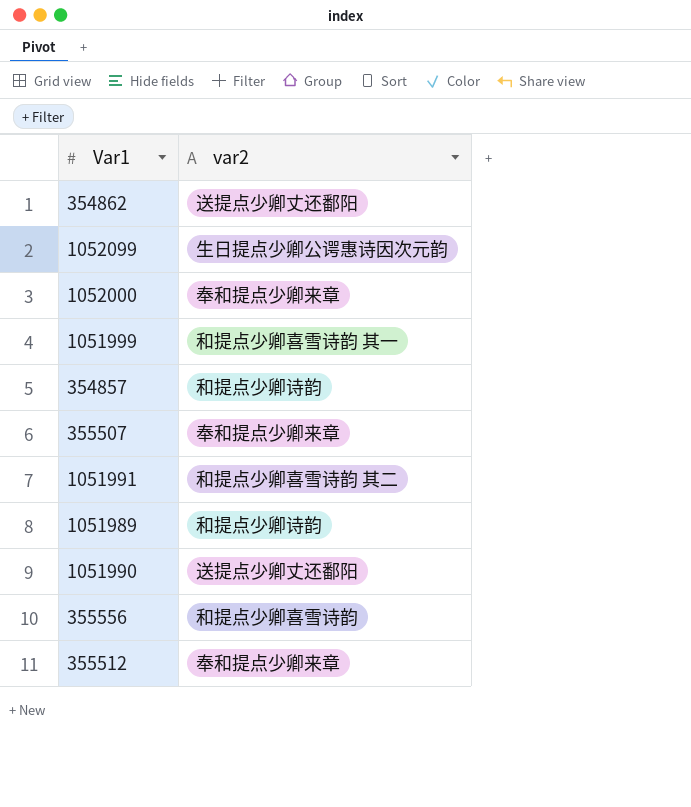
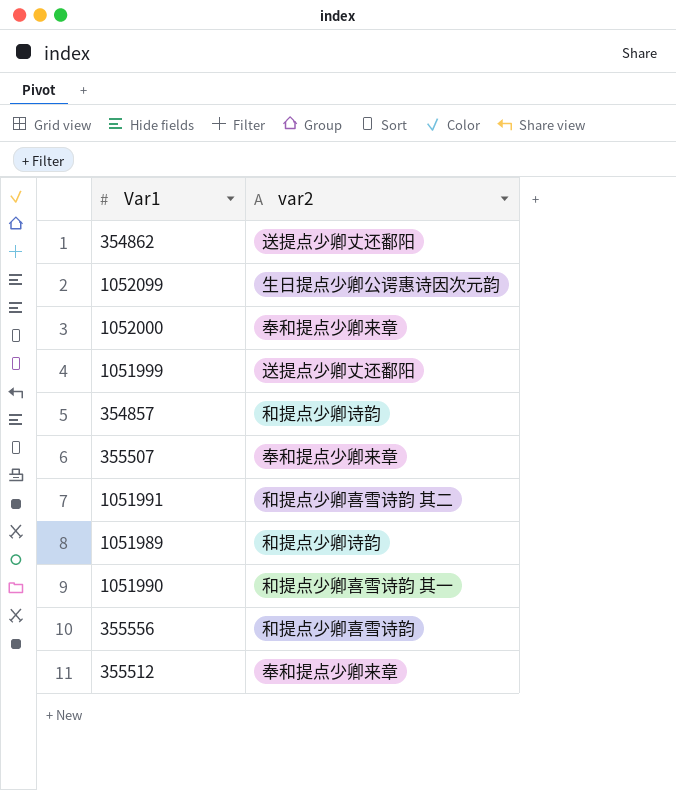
1051999 | var2: 和提点少卿喜雪诗韵 其一 -> 送提点少卿丈还鄱阳
1051990 | var2: 送提点少卿丈还鄱阳 -> 和提点少卿喜雪诗韵 其一

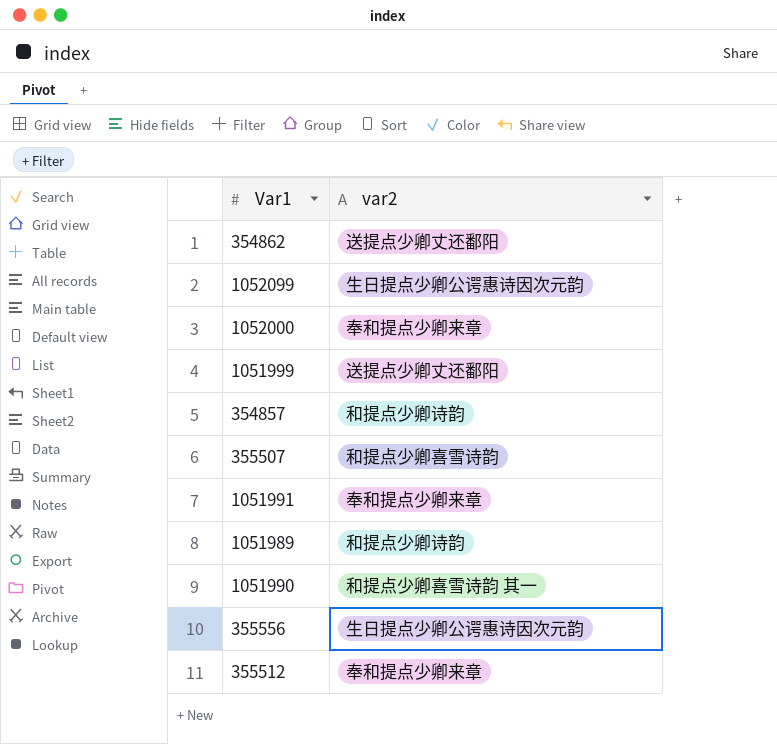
355507 | var2: 奉和提点少卿来章 -> 和提点少卿喜雪诗韵
1051991 | var2: 和提点少卿喜雪诗韵 其二 -> 奉和提点少卿来章
355556 | var2: 和提点少卿喜雪诗韵 -> 生日提点少卿公谔惠诗因次元韵

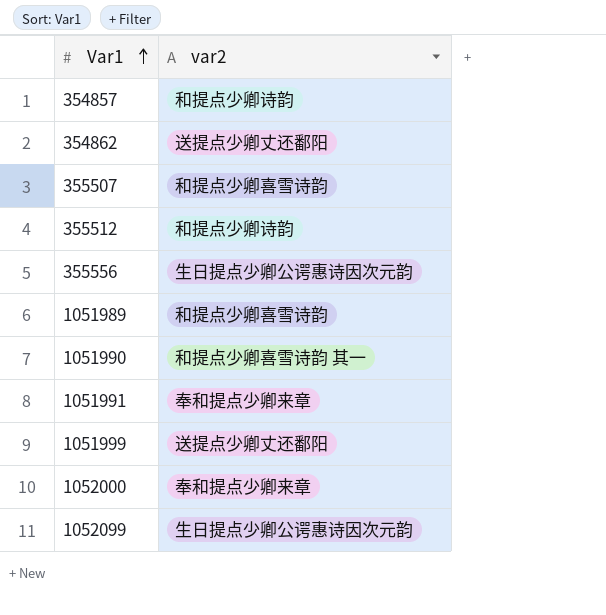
row order: none -> Var1 ascending
355512 | var2: 奉和提点少卿来章 -> 和提点少卿诗韵
1051989 | var2: 和提点少卿诗韵 -> 和提点少卿喜雪诗韵

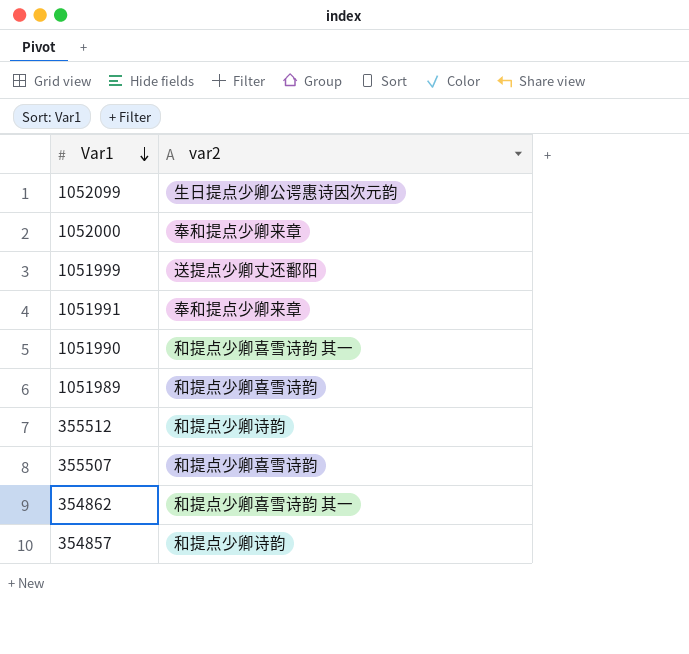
row order: Var1 ascending -> Var1 descending
row 355556: 生日提点少卿公谔惠诗因次元韵 -> none
354862 | var2: 送提点少卿丈还鄱阳 -> 和提点少卿喜雪诗韵 其一

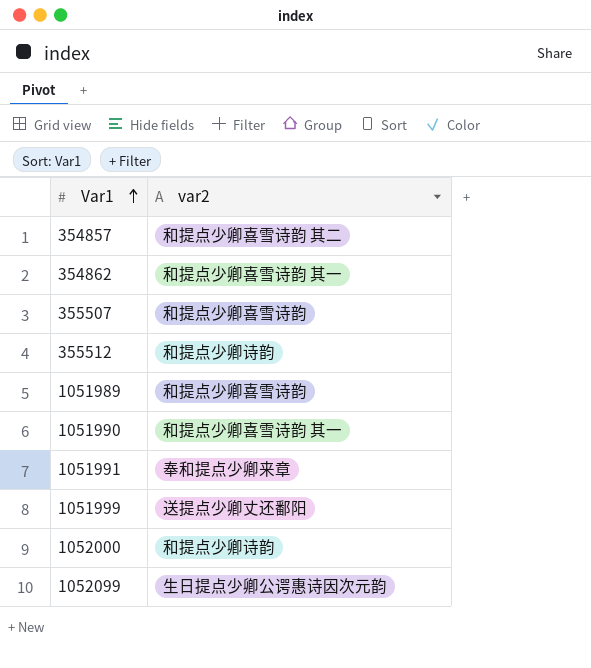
row order: Var1 descending -> Var1 ascending
354857 | var2: 和提点少卿诗韵 -> 和提点少卿喜雪诗韵 其二
1052000 | var2: 奉和提点少卿来章 -> 和提点少卿诗韵

